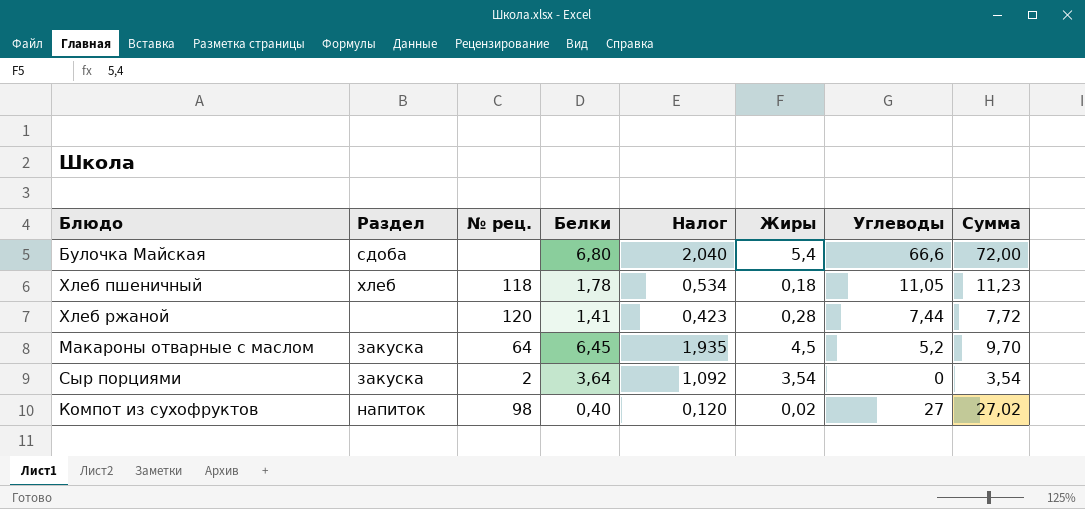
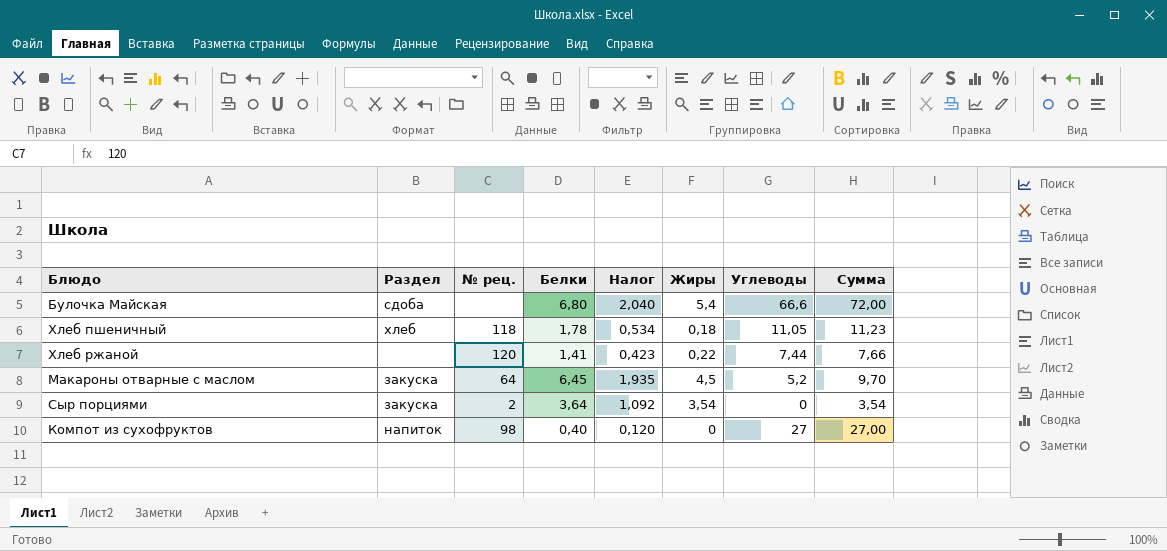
Хлеб ржаной | Жиры: 0,28 -> 0,22
Хлеб ржаной | Сумма: 7,72 -> 7,66
Компот из сухофруктов | Жиры: 0,02 -> 0
Компот из сухофруктов | Сумма: 27,02 -> 27,00

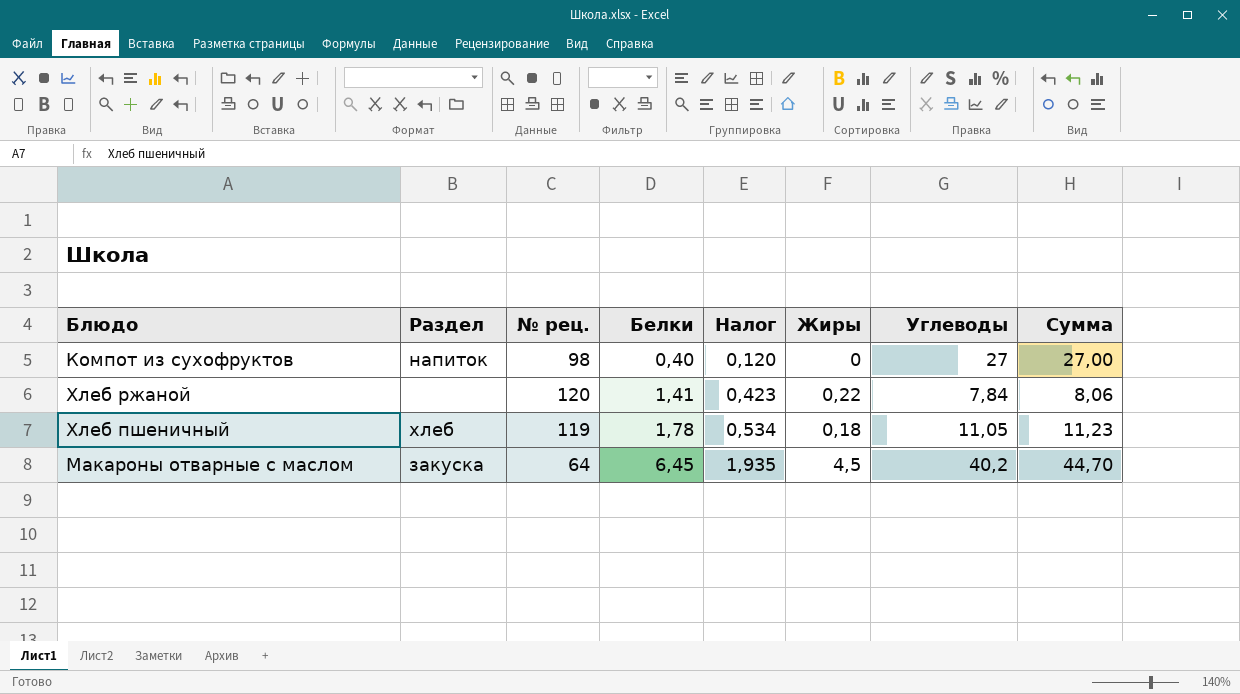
row order: none -> Белки ascending
row Булочка Майская: сдоба | none | 6,80 | 2,040 | 5,4 | 66,6 | 72,00 -> none
row Сыр порциями: закуска | 2 | 3,64 | 1,092 | 3,54 | 0 | 3,54 -> none
Хлеб ржаной | Углеводы: 7,44 -> 7,84
Хлеб ржаной | Сумма: 7,66 -> 8,06
Хлеб пшеничный | № рец.: 118 -> 119
Макароны отварные с маслом | Углеводы: 5,2 -> 40,2
Макароны отварные с маслом | Сумма: 9,70 -> 44,70

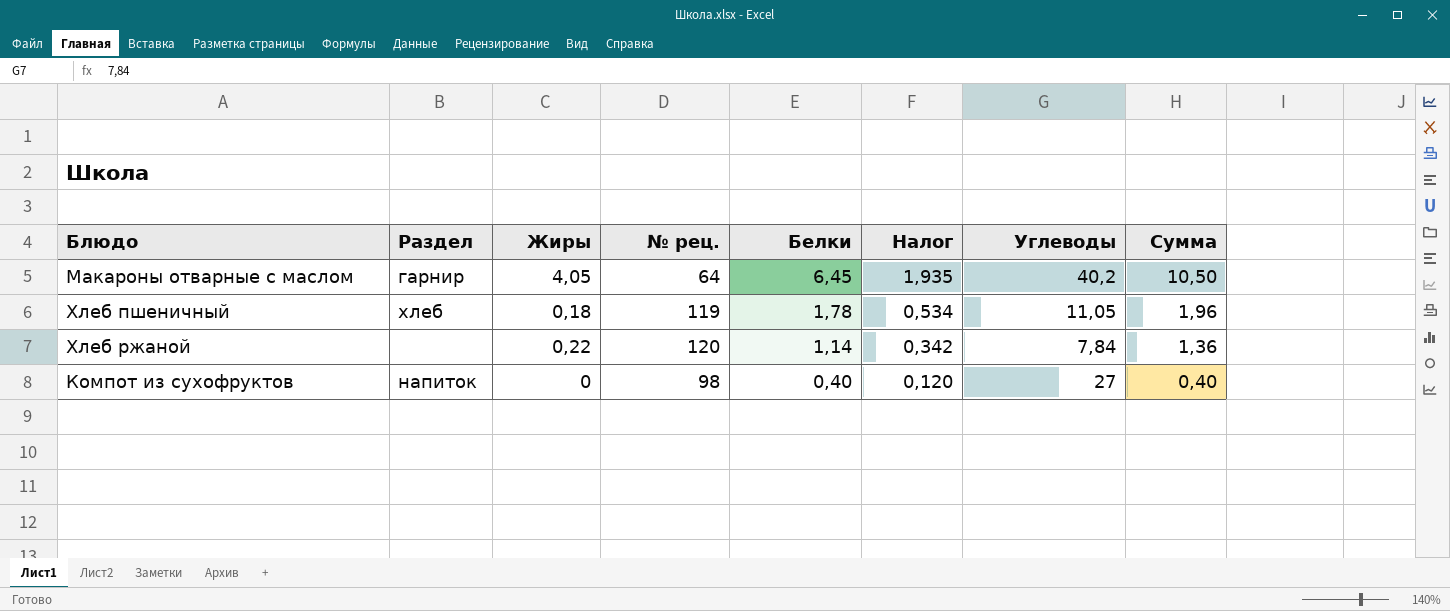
row order: Белки ascending -> Белки descending
column Жиры | position: 6 -> 3
column Сумма | formula: [Жиры] + [Углеводы] -> [Жиры] + [Белки]
Макароны отварные с маслом | Раздел: закуска -> гарнир
Макароны отварные с маслом | Жиры: 4,5 -> 4,05
Хлеб ржаной | Белки: 1,41 -> 1,14
Хлеб ржаной | Налог: 0,423 -> 0,342

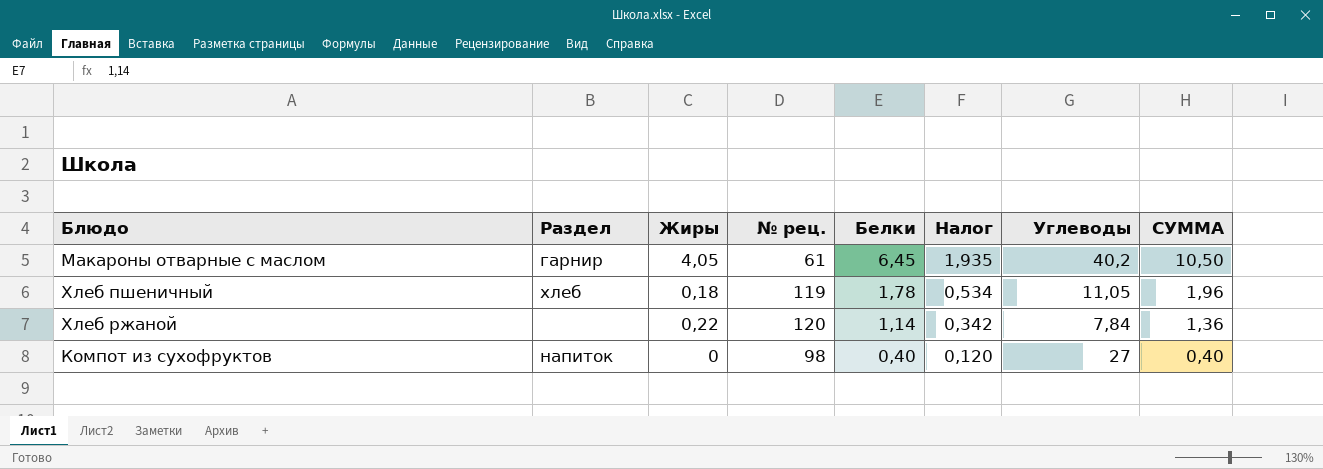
column name: Сумма -> СУММА
Макароны отварные с маслом | № рец.: 64 -> 61

